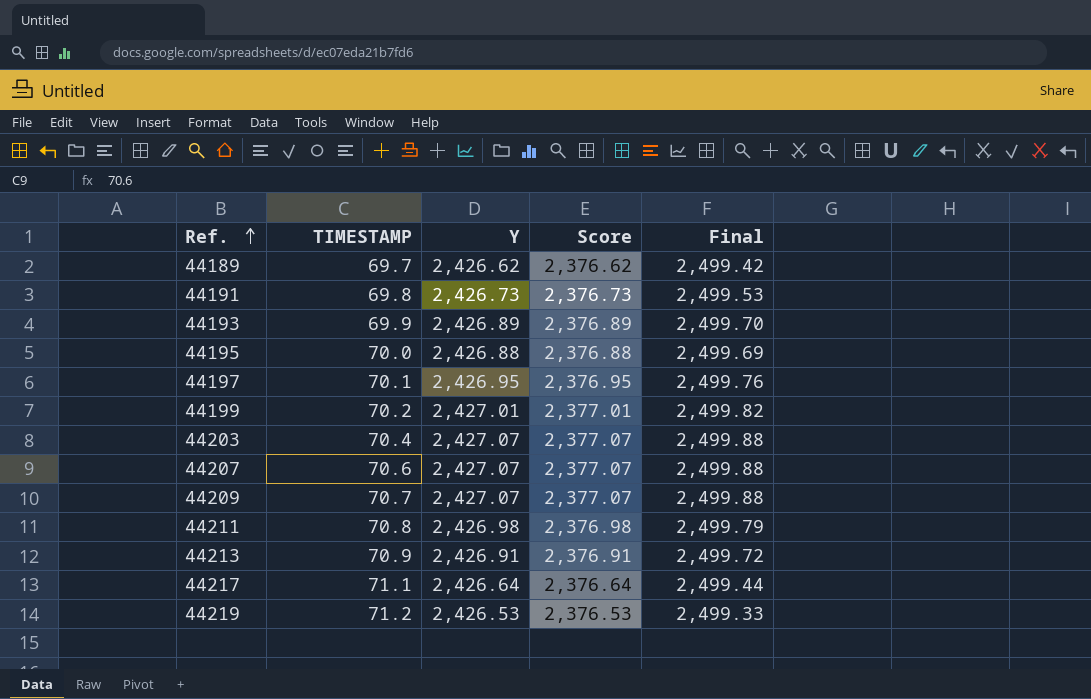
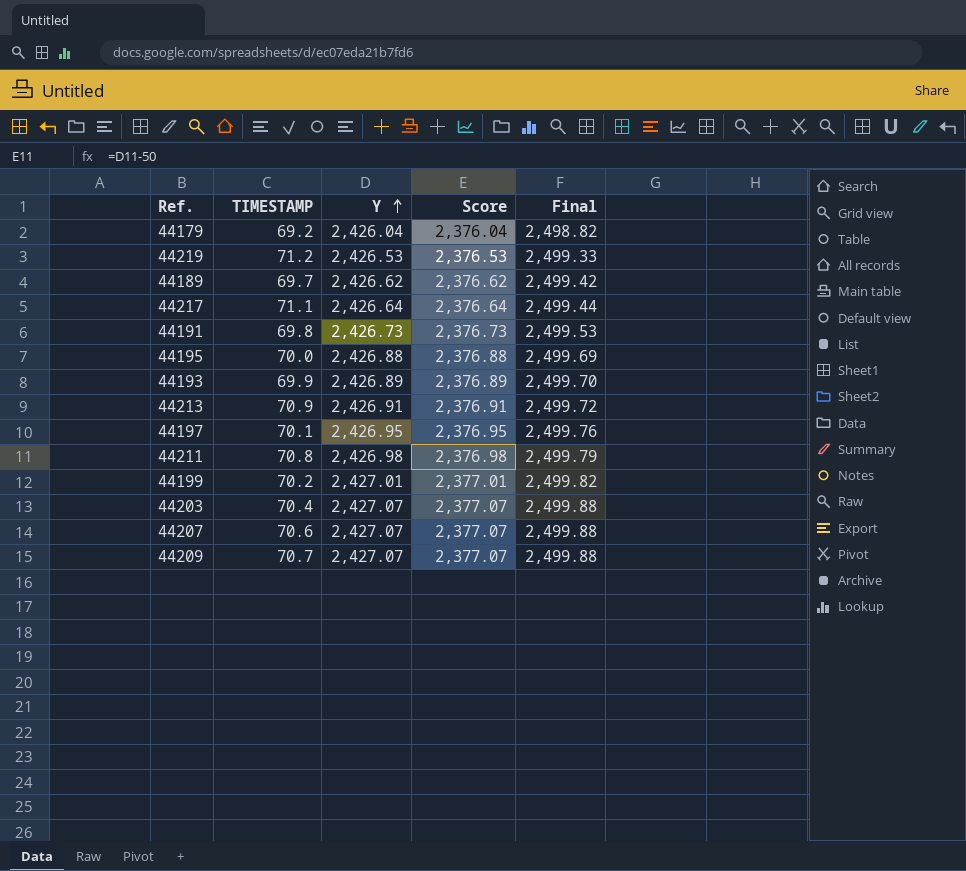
row order: Ref. ascending -> Y ascending
row 44179: none -> 69.2 | 2,426.04 | 2,376.04 | 2,498.82

